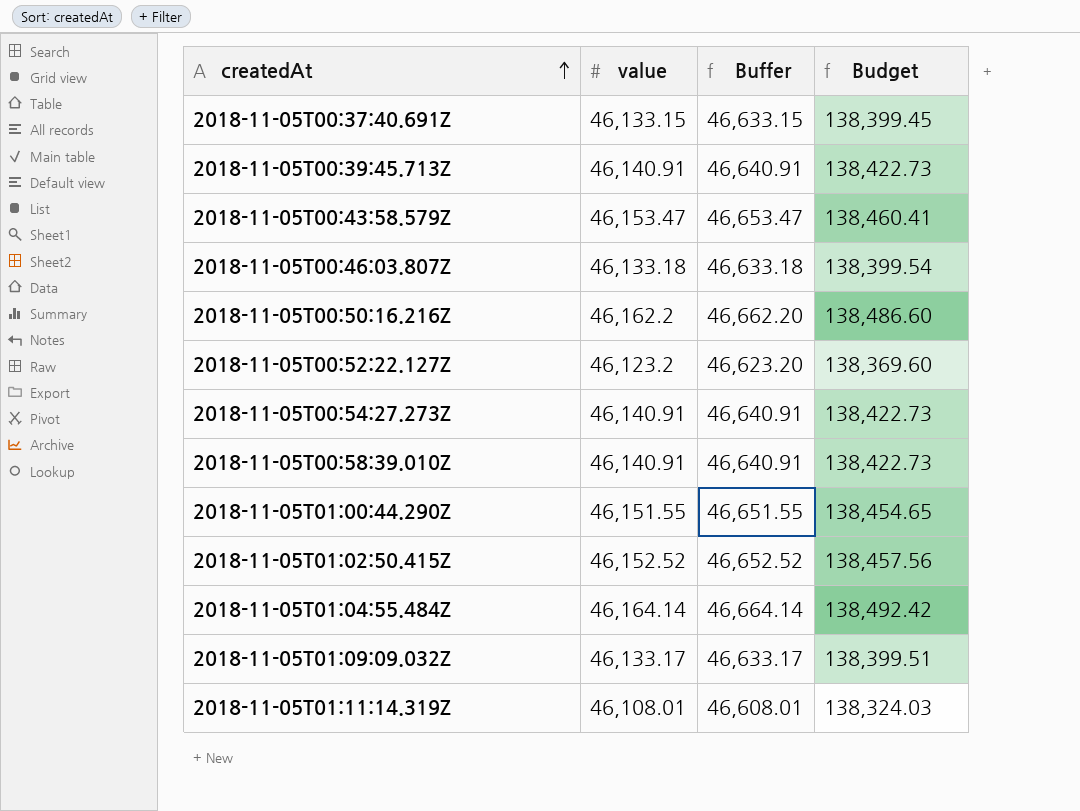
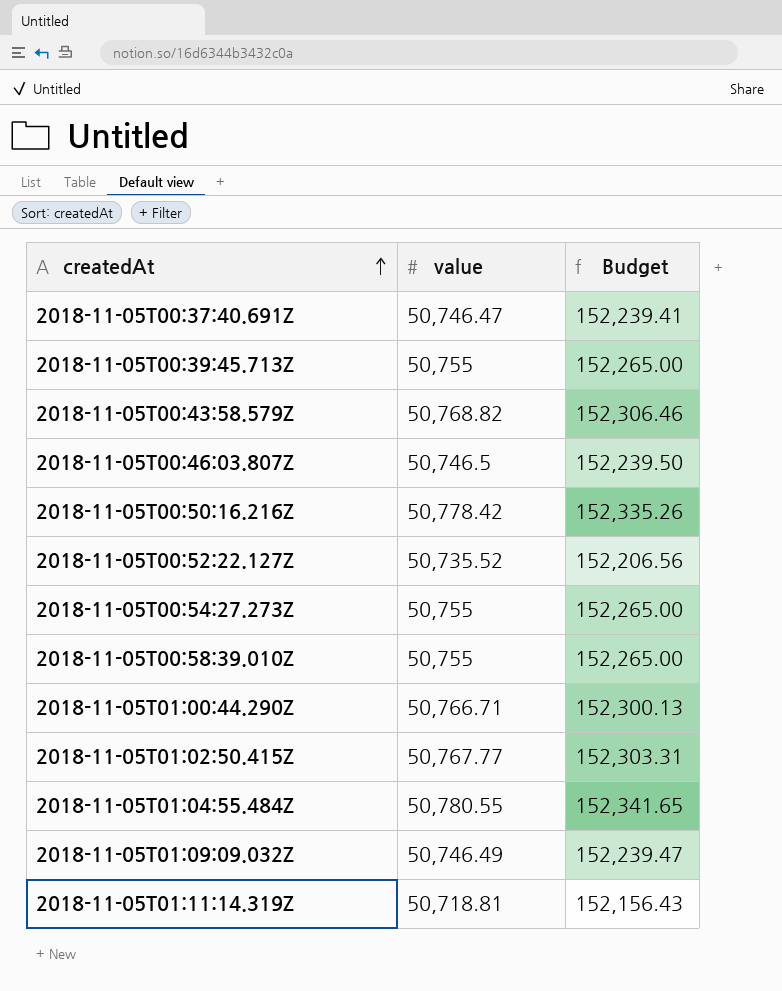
column Buffer | formula: [value] + 500 -> none
2018-11-05T00:37:40.691Z | value: 46,133.15 -> 50,746.47
2018-11-05T00:37:40.691Z | Budget: 138,399.45 -> 152,239.41
2018-11-05T00:39:45.713Z | value: 46,140.91 -> 50,755
2018-11-05T00:39:45.713Z | Budget: 138,422.73 -> 152,265.00
2018-11-05T00:43:58.579Z | value: 46,153.47 -> 50,768.82
2018-11-05T00:43:58.579Z | Budget: 138,460.41 -> 152,306.46
2018-11-05T00:46:03.807Z | value: 46,133.18 -> 50,746.5
2018-11-05T00:46:03.807Z | Budget: 138,399.54 -> 152,239.50
2018-11-05T00:50:16.216Z | value: 46,162.2 -> 50,778.42
2018-11-05T00:50:16.216Z | Budget: 138,486.60 -> 152,335.26
2018-11-05T00:52:22.127Z | value: 46,123.2 -> 50,735.52
2018-11-05T00:52:22.127Z | Budget: 138,369.60 -> 152,206.56
2018-11-05T00:54:27.273Z | value: 46,140.91 -> 50,755
2018-11-05T00:54:27.273Z | Budget: 138,422.73 -> 152,265.00
2018-11-05T00:58:39.010Z | value: 46,140.91 -> 50,755
2018-11-05T00:58:39.010Z | Budget: 138,422.73 -> 152,265.00
2018-11-05T01:00:44.290Z | value: 46,151.55 -> 50,766.71
2018-11-05T01:00:44.290Z | Budget: 138,454.65 -> 152,300.13
2018-11-05T01:02:50.415Z | value: 46,152.52 -> 50,767.77
2018-11-05T01:02:50.415Z | Budget: 138,457.56 -> 152,303.31
2018-11-05T01:04:55.484Z | value: 46,164.14 -> 50,780.55
2018-11-05T01:04:55.484Z | Budget: 138,492.42 -> 152,341.65
2018-11-05T01:09:09.032Z | value: 46,133.17 -> 50,746.49
2018-11-05T01:09:09.032Z | Budget: 138,399.51 -> 152,239.47
2018-11-05T01:11:14.319Z | value: 46,108.01 -> 50,718.81
2018-11-05T01:11:14.319Z | Budget: 138,324.03 -> 152,156.43

